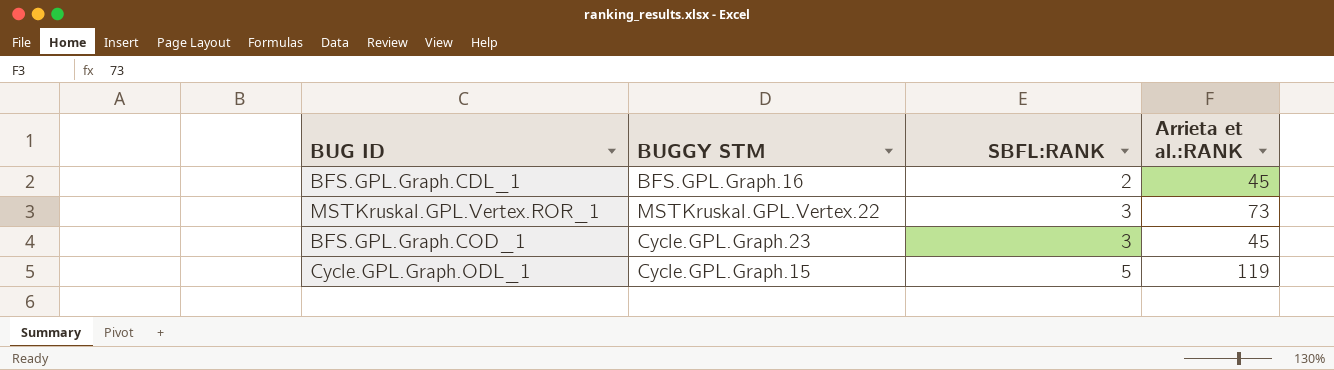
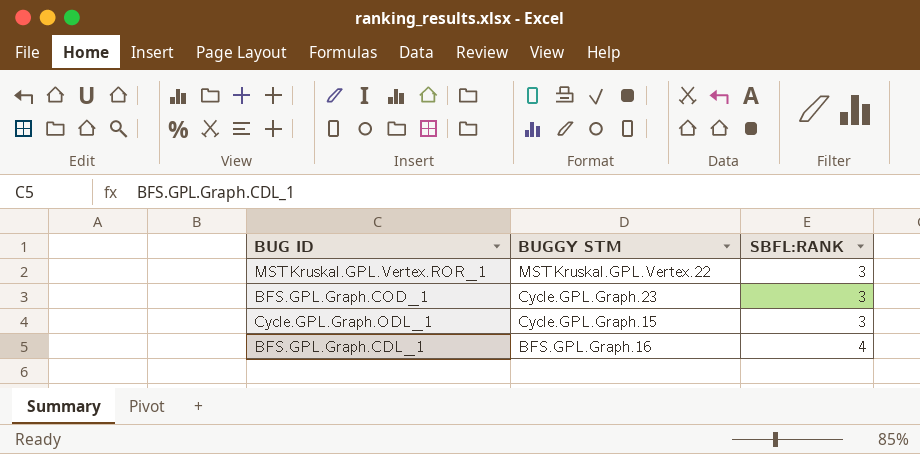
row order: SBFL:RANK ascending -> BUGGY STM descending
column Arrieta et al.:RANK | position: 4 -> none
Cycle.GPL.Graph.ODL_1 | SBFL:RANK: 5 -> 3
BFS.GPL.Graph.CDL_1 | SBFL:RANK: 2 -> 4

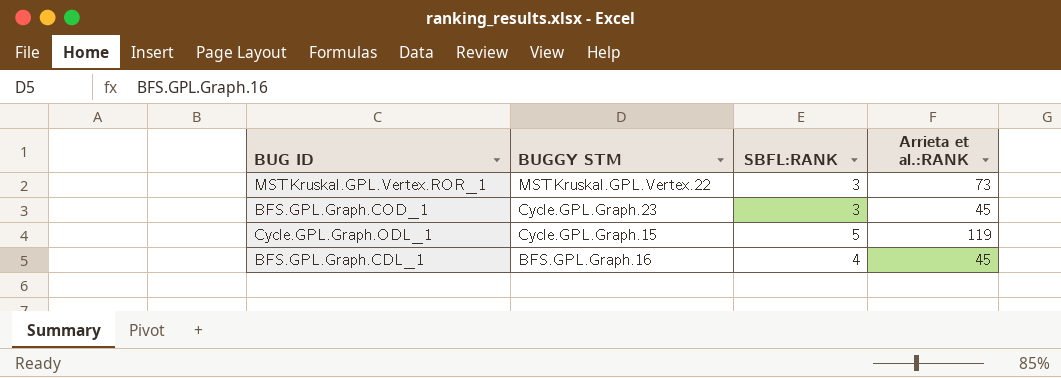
column Arrieta et al.:RANK | position: none -> 4
Cycle.GPL.Graph.ODL_1 | SBFL:RANK: 3 -> 5

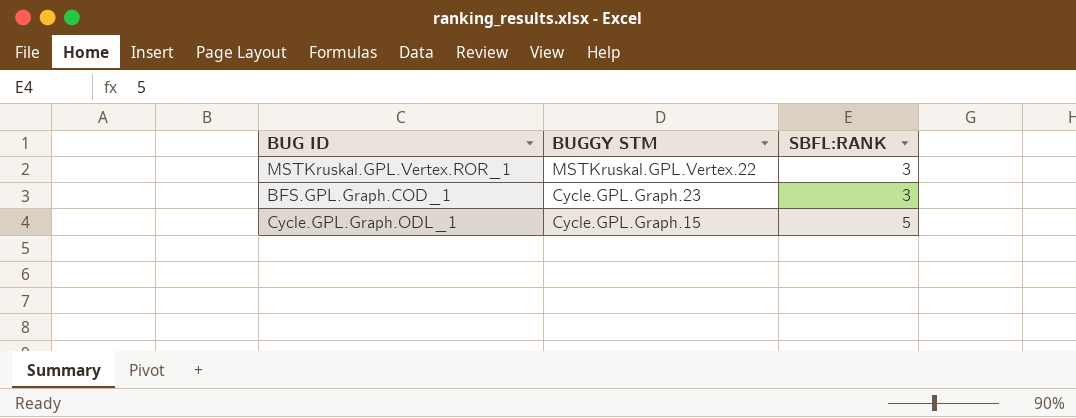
column Arrieta et al.:RANK | position: 4 -> none
row BFS.GPL.Graph.CDL_1: BFS.GPL.Graph.16 | 4 | 45 -> none

